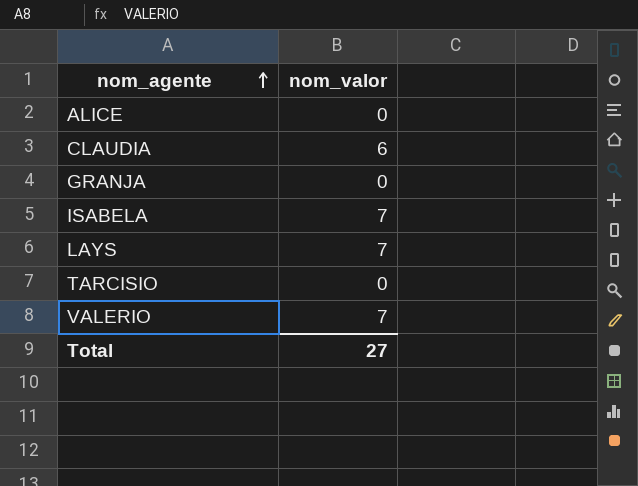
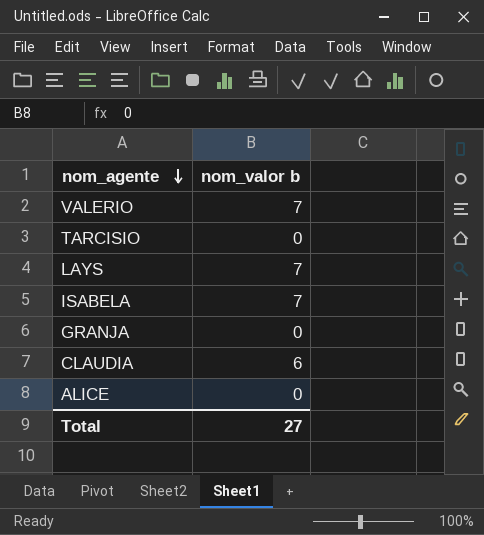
row order: nom_agente ascending -> nom_agente descending
column name: nom_valor -> nom_valor b

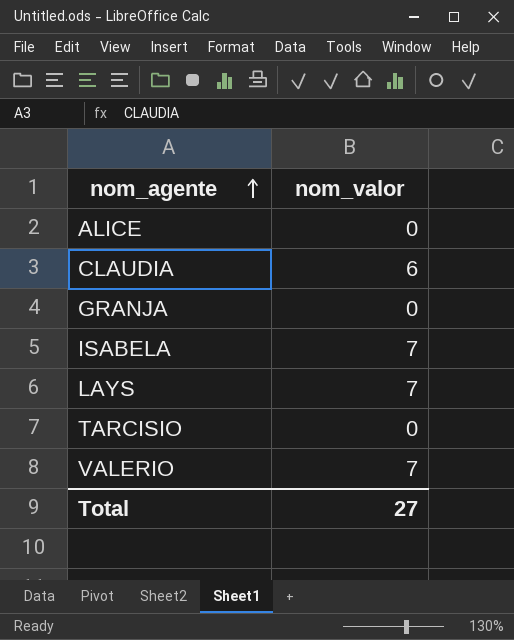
row order: nom_agente descending -> nom_agente ascending
column name: nom_valor b -> nom_valor

